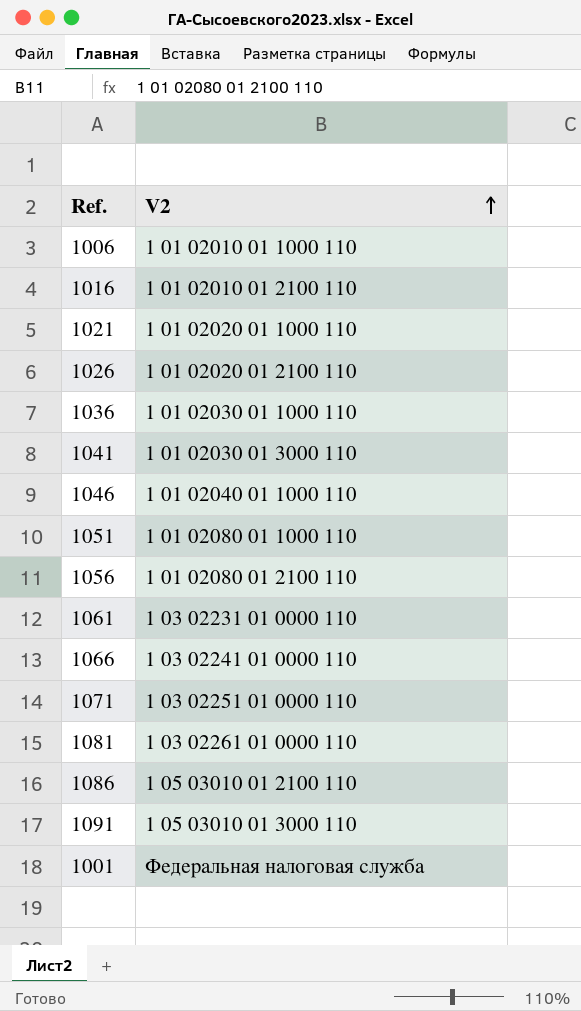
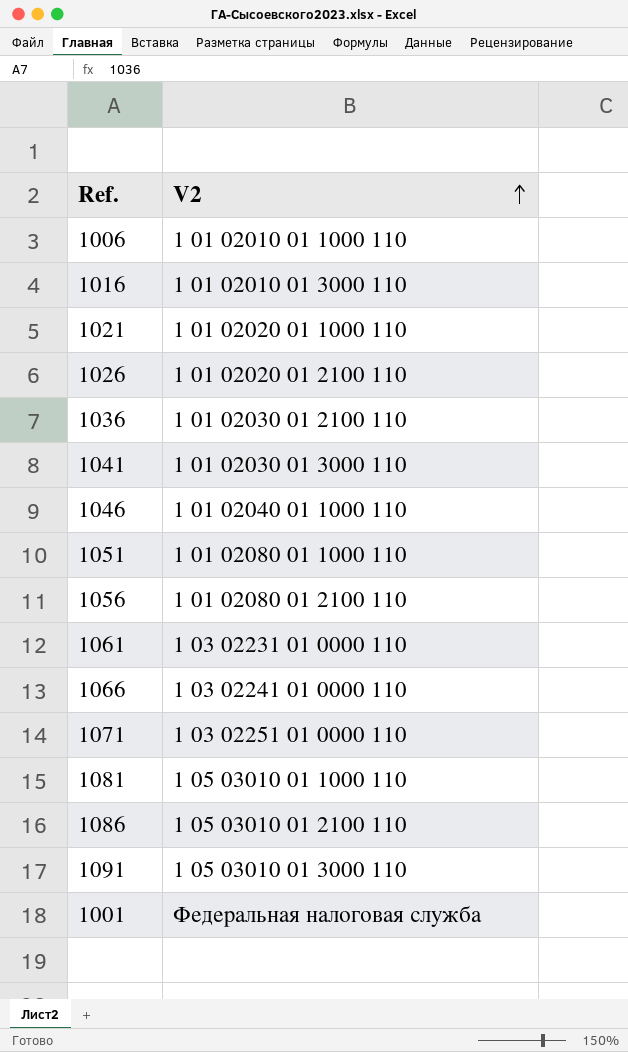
1016 | V2: 1 01 02010 01 2100 110 -> 1 01 02010 01 3000 110
1036 | V2: 1 01 02030 01 1000 110 -> 1 01 02030 01 2100 110
1081 | V2: 1 03 02261 01 0000 110 -> 1 05 03010 01 1000 110

